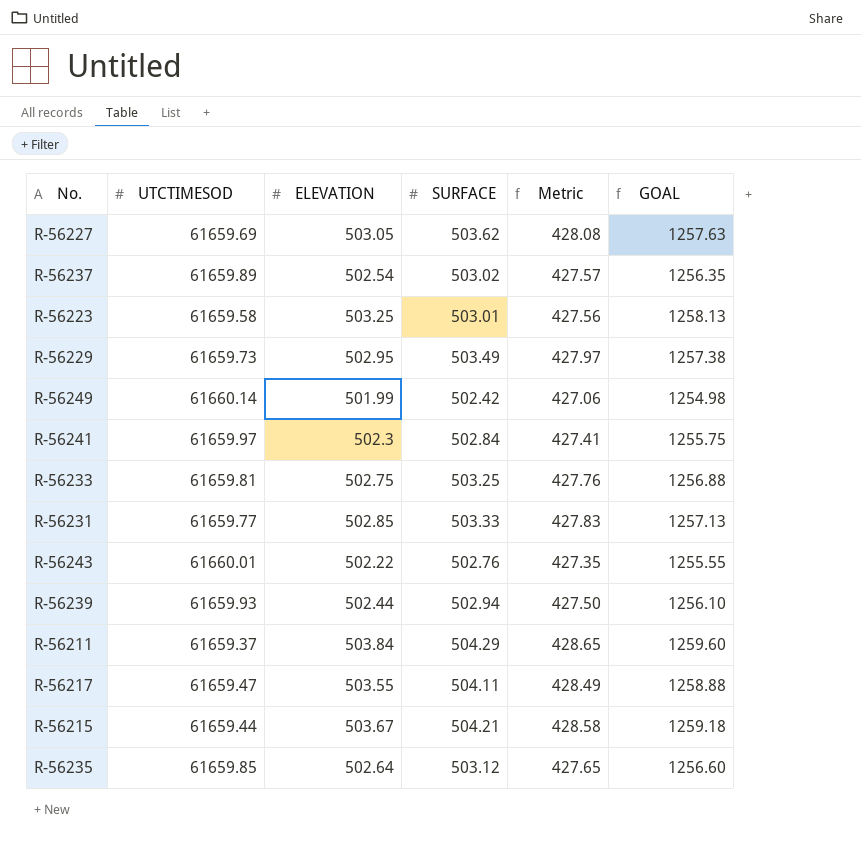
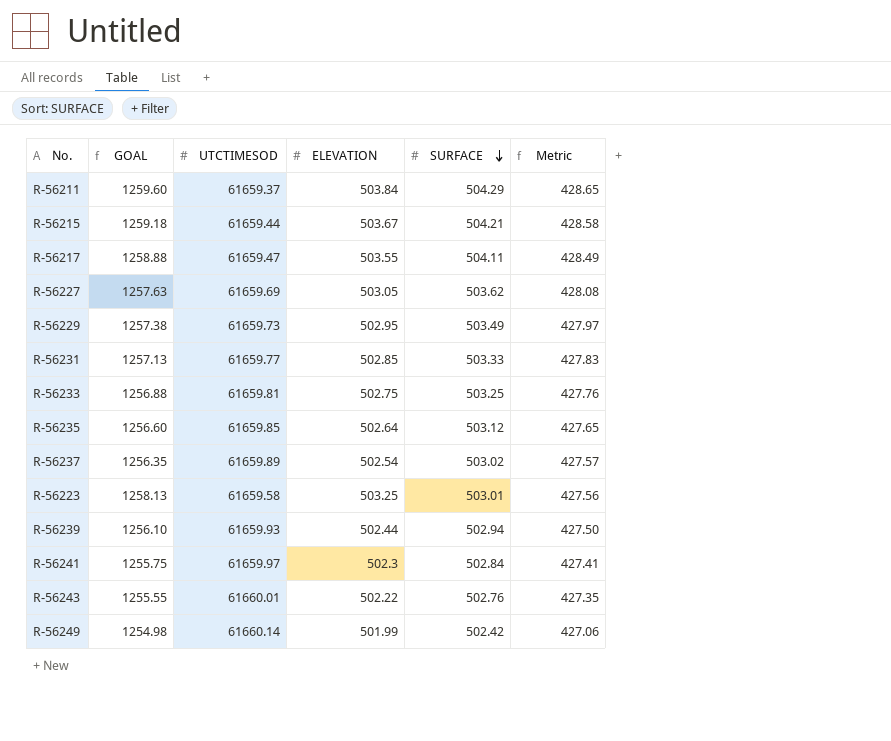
row order: none -> SURFACE descending
column GOAL | position: 6 -> 2

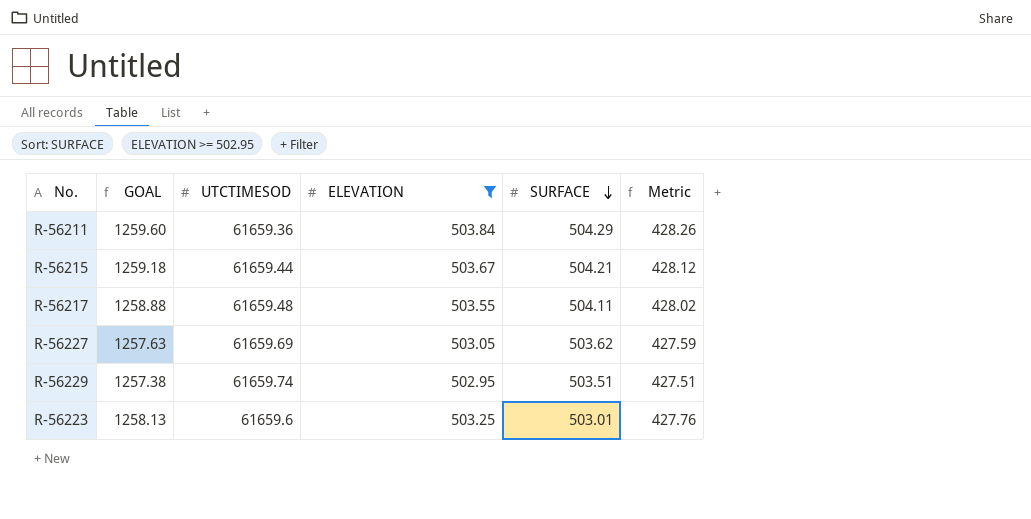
filter: none -> ELEVATION >= 502.95
column Metric | formula: [SURFACE] * 0.85 -> [ELEVATION] * 0.85
R-56211 | UTCTIMESOD: 61659.37 -> 61659.36
R-56217 | UTCTIMESOD: 61659.47 -> 61659.48
R-56229 | UTCTIMESOD: 61659.73 -> 61659.74
R-56229 | SURFACE: 503.49 -> 503.51
R-56223 | UTCTIMESOD: 61659.58 -> 61659.6

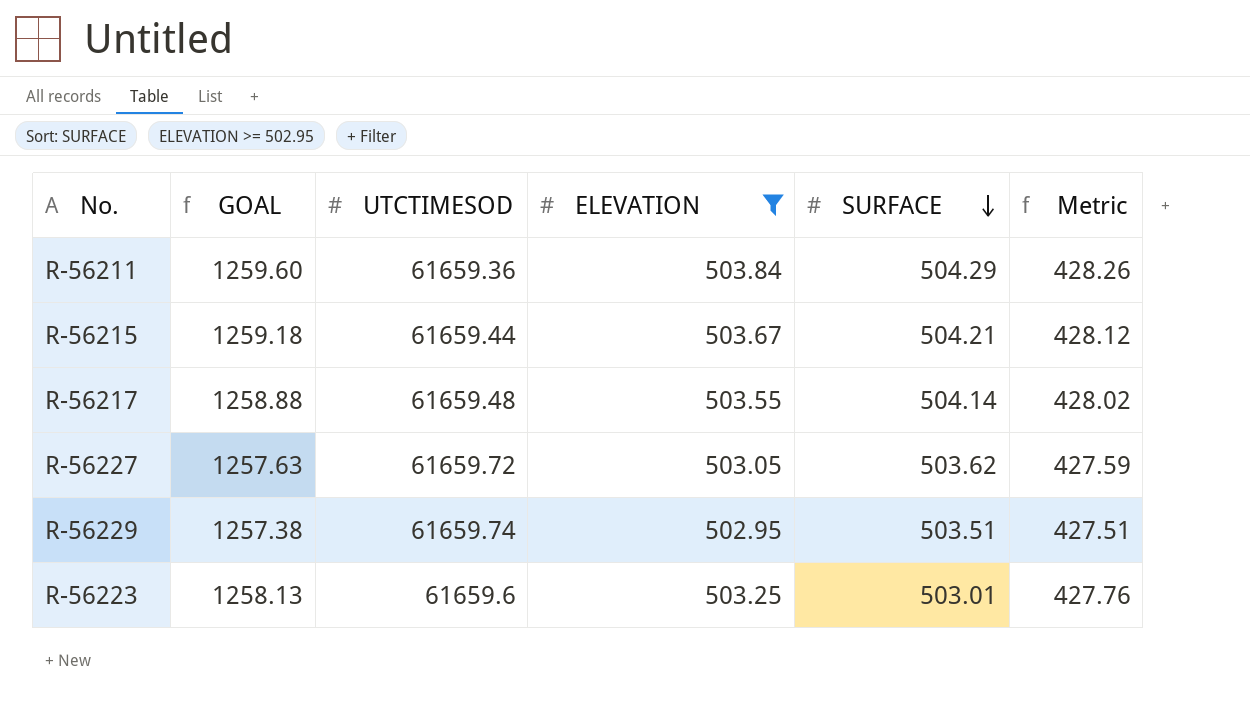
R-56217 | SURFACE: 504.11 -> 504.14
R-56227 | UTCTIMESOD: 61659.69 -> 61659.72

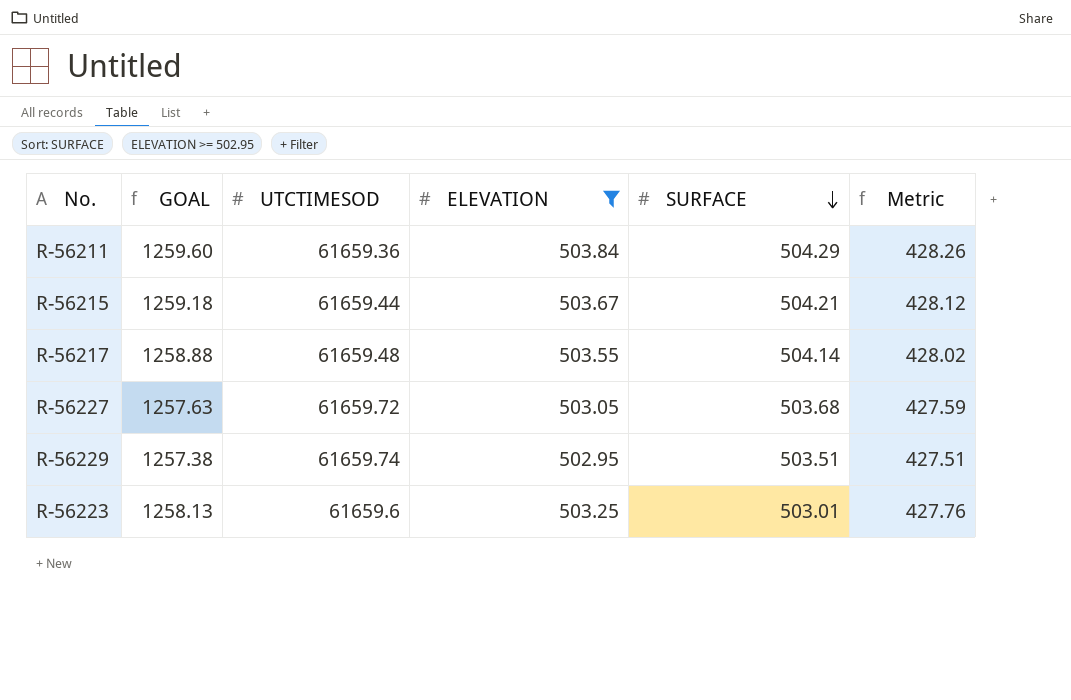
R-56227 | SURFACE: 503.62 -> 503.68

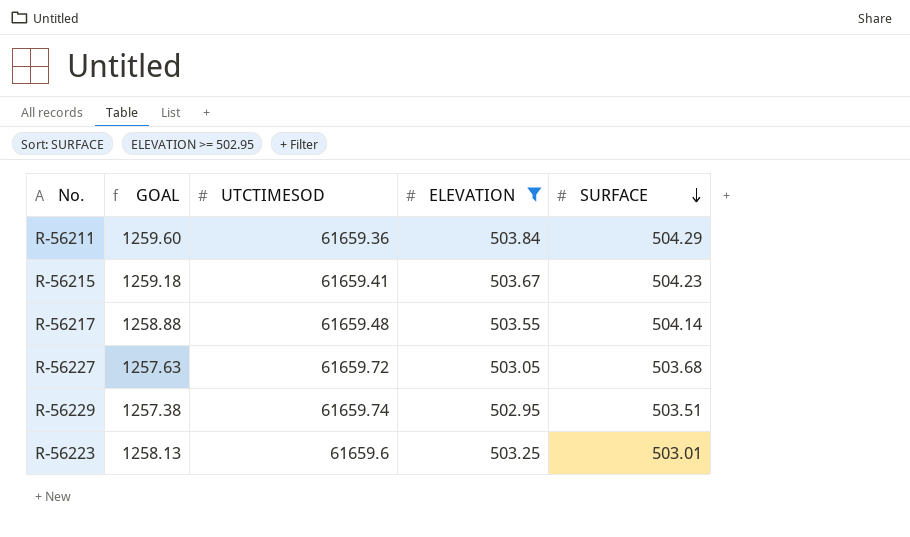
column Metric | formula: [ELEVATION] * 0.85 -> none
R-56215 | UTCTIMESOD: 61659.44 -> 61659.41
R-56215 | SURFACE: 504.21 -> 504.23

